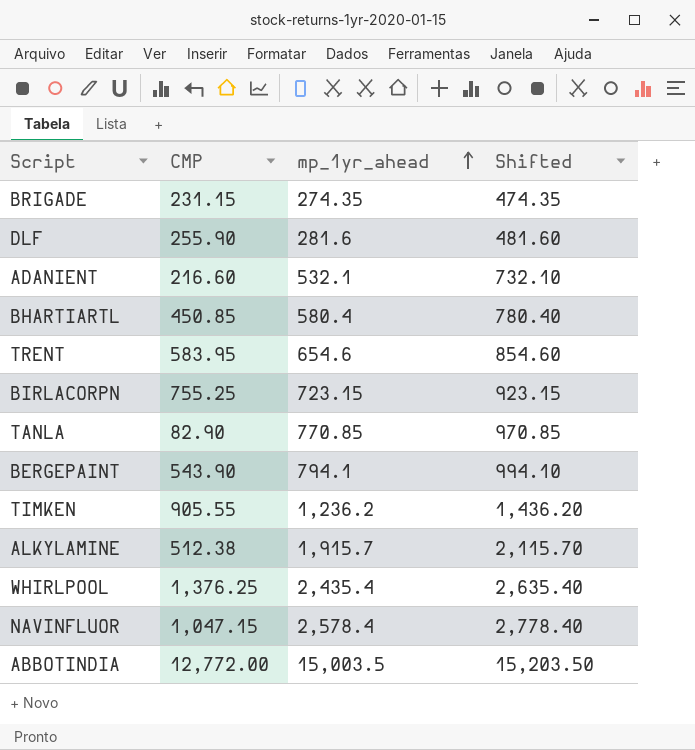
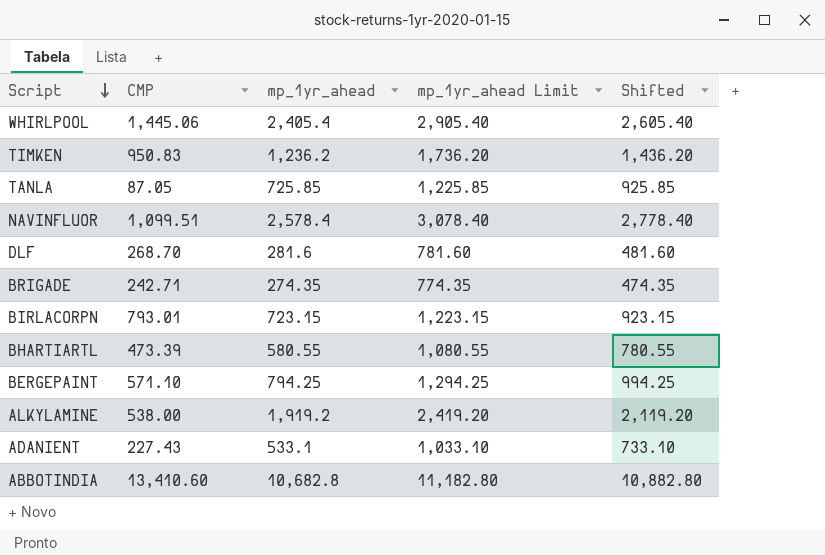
row order: mp_1yr_ahead ascending -> Script descending
column mp_1yr_ahead Limit | formula: none -> [mp_1yr_ahead] + 500
row TRENT: 583.95 | 654.6 | 854.60 -> none
WHIRLPOOL | CMP: 1,376.25 -> 1,445.06
WHIRLPOOL | mp_1yr_ahead: 2,435.4 -> 2,405.4
WHIRLPOOL | Shifted: 2,635.40 -> 2,605.40
TIMKEN | CMP: 905.55 -> 950.83
TANLA | CMP: 82.90 -> 87.05
TANLA | mp_1yr_ahead: 770.85 -> 725.85
TANLA | Shifted: 970.85 -> 925.85
NAVINFLUOR | CMP: 1,047.15 -> 1,099.51
DLF | CMP: 255.90 -> 268.70
BRIGADE | CMP: 231.15 -> 242.71
BIRLACORPN | CMP: 755.25 -> 793.01
BHARTIARTL | CMP: 450.85 -> 473.39
BHARTIARTL | mp_1yr_ahead: 580.4 -> 580.55
BHARTIARTL | Shifted: 780.40 -> 780.55
BERGEPAINT | CMP: 543.90 -> 571.10
BERGEPAINT | mp_1yr_ahead: 794.1 -> 794.25
BERGEPAINT | Shifted: 994.10 -> 994.25
ALKYLAMINE | CMP: 512.38 -> 538.00
ALKYLAMINE | mp_1yr_ahead: 1,915.7 -> 1,919.2
ALKYLAMINE | Shifted: 2,115.70 -> 2,119.20
ADANIENT | CMP: 216.60 -> 227.43
ADANIENT | mp_1yr_ahead: 532.1 -> 533.1
ADANIENT | Shifted: 732.10 -> 733.10
ABBOTINDIA | CMP: 12,772.00 -> 13,410.60
ABBOTINDIA | mp_1yr_ahead: 15,003.5 -> 10,682.8
ABBOTINDIA | Shifted: 15,203.50 -> 10,882.80

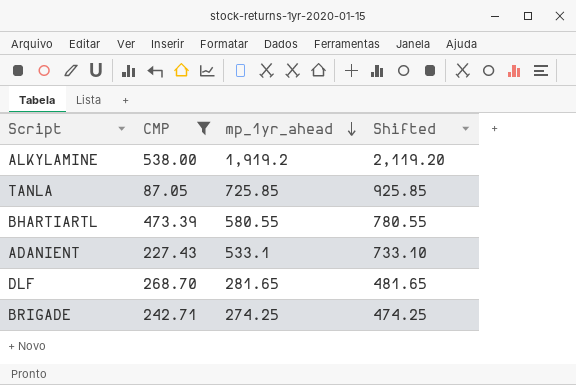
filter: none -> CMP <= 538.00
row order: Script descending -> mp_1yr_ahead descending
column mp_1yr_ahead Limit | formula: [mp_1yr_ahead] + 500 -> none
DLF | mp_1yr_ahead: 281.6 -> 281.65
DLF | Shifted: 481.60 -> 481.65
BRIGADE | mp_1yr_ahead: 274.35 -> 274.25
BRIGADE | Shifted: 474.35 -> 474.25

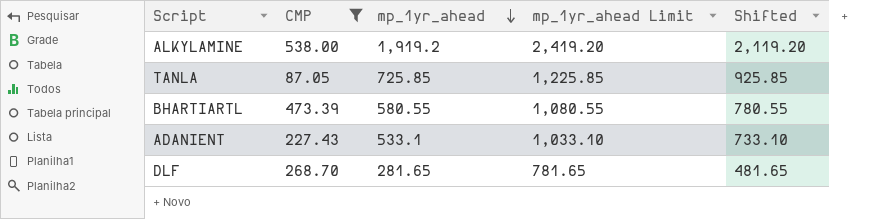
column mp_1yr_ahead Limit | formula: none -> [mp_1yr_ahead] + 500
row BRIGADE: 242.71 | 274.25 | 474.25 -> none

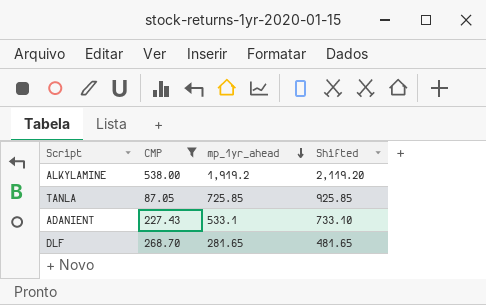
column mp_1yr_ahead Limit | formula: [mp_1yr_ahead] + 500 -> none
row BHARTIARTL: 473.39 | 580.55 | 1,080.55 | 780.55 -> none

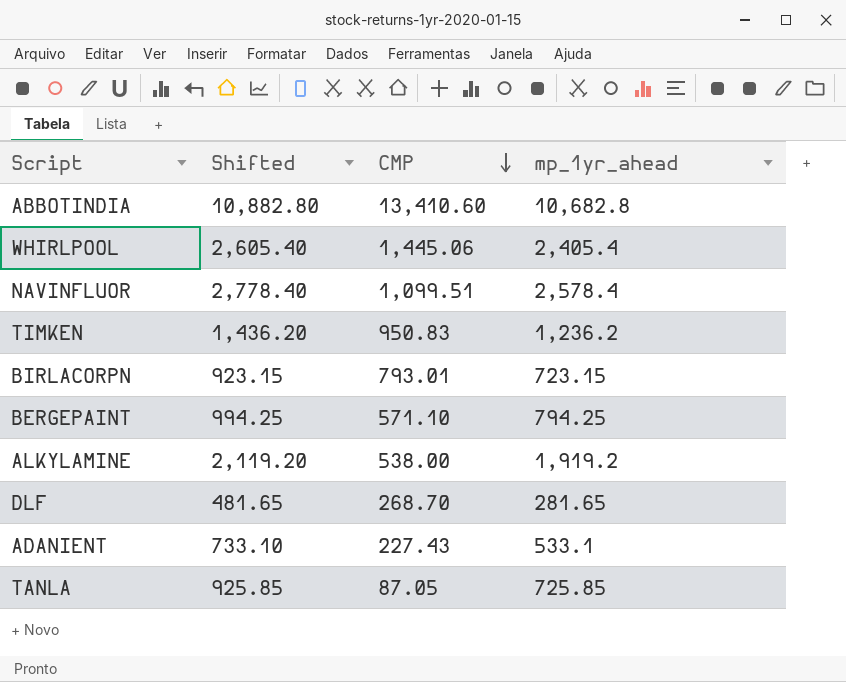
filter: CMP <= 538.00 -> none
row order: mp_1yr_ahead descending -> CMP descending
column Shifted | position: 4 -> 2

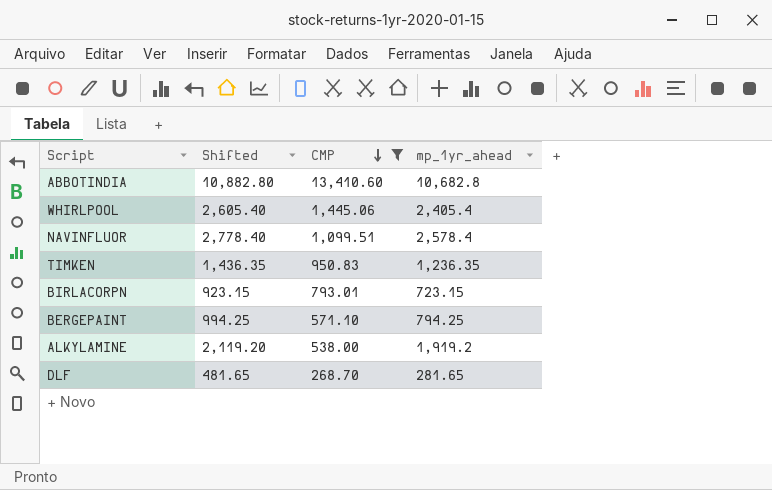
filter: none -> CMP >= 268.70
TIMKEN | Shifted: 1,436.20 -> 1,436.35
TIMKEN | mp_1yr_ahead: 1,236.2 -> 1,236.35

